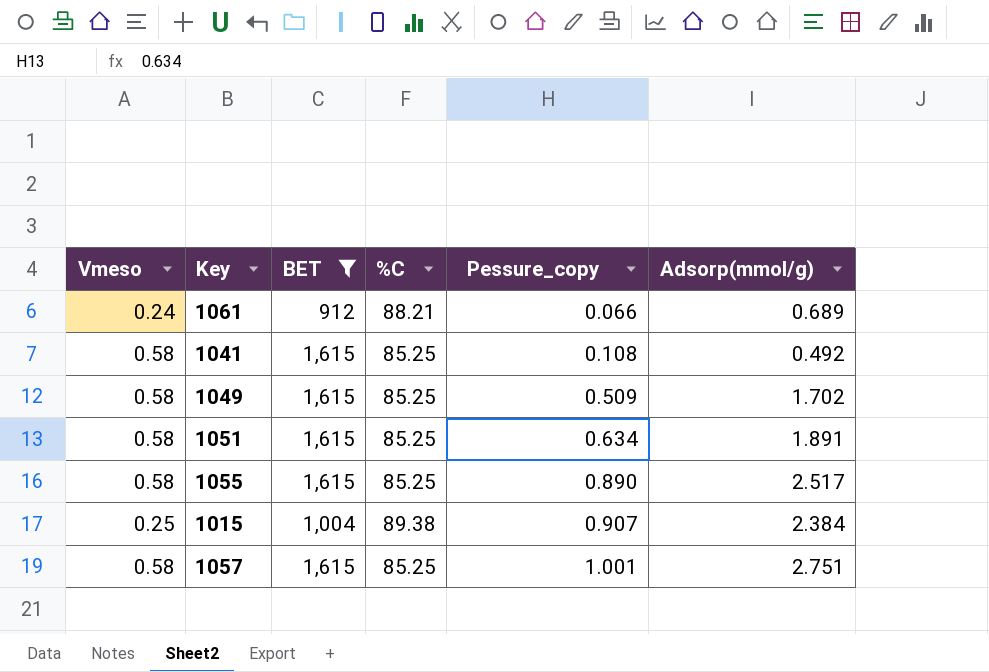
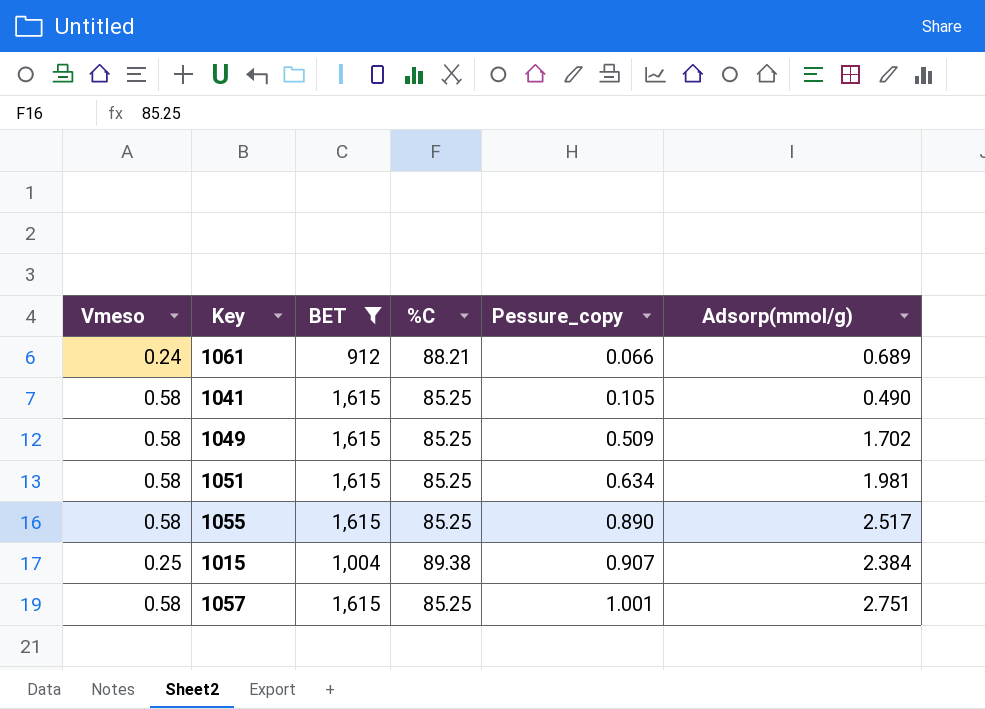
1041 | Pessure_copy: 0.108 -> 0.105
1041 | Adsorp(mmol/g): 0.492 -> 0.490
1051 | Adsorp(mmol/g): 1.891 -> 1.981

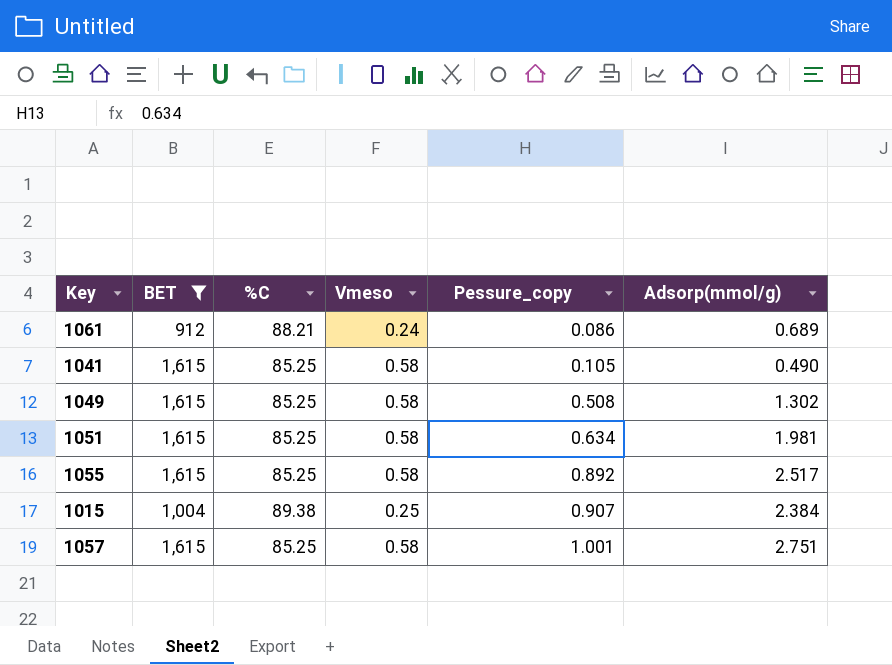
column Vmeso | position: 1 -> 4
1061 | Pessure_copy: 0.066 -> 0.086
1049 | Pessure_copy: 0.509 -> 0.508
1049 | Adsorp(mmol/g): 1.702 -> 1.302
1055 | Pessure_copy: 0.890 -> 0.892

